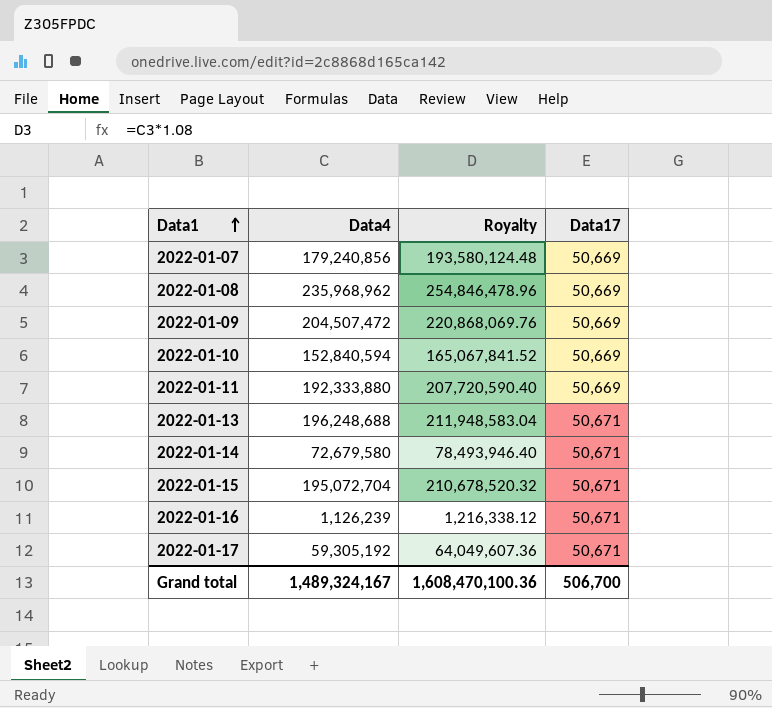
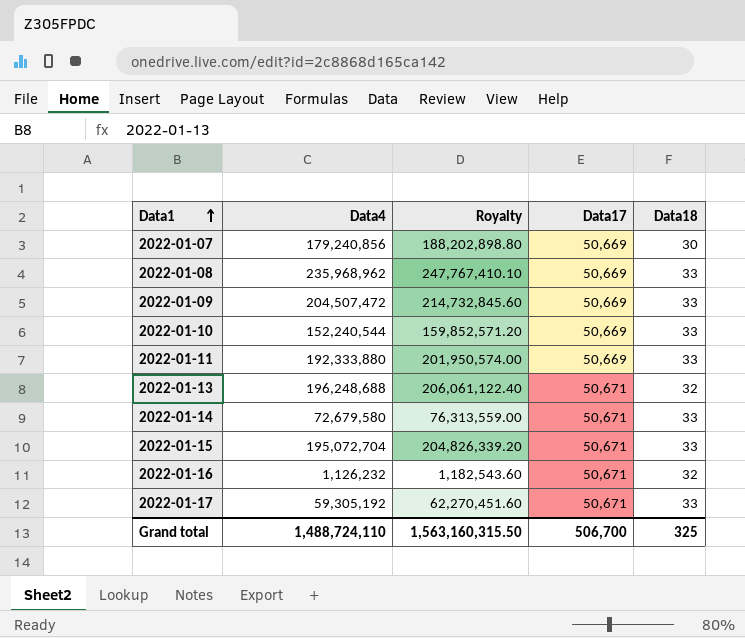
column Royalty | formula: [Data4] * 1.08 -> [Data4] * 1.05
column Data18 | position: none -> 5
2022-01-10 | Data4: 152,840,594 -> 152,240,544
2022-01-16 | Data4: 1,126,239 -> 1,126,232
Grand total | Data4: 1,489,324,167 -> 1,488,724,110
Grand total | Royalty: 1,608,470,100.36 -> 1,563,160,315.50

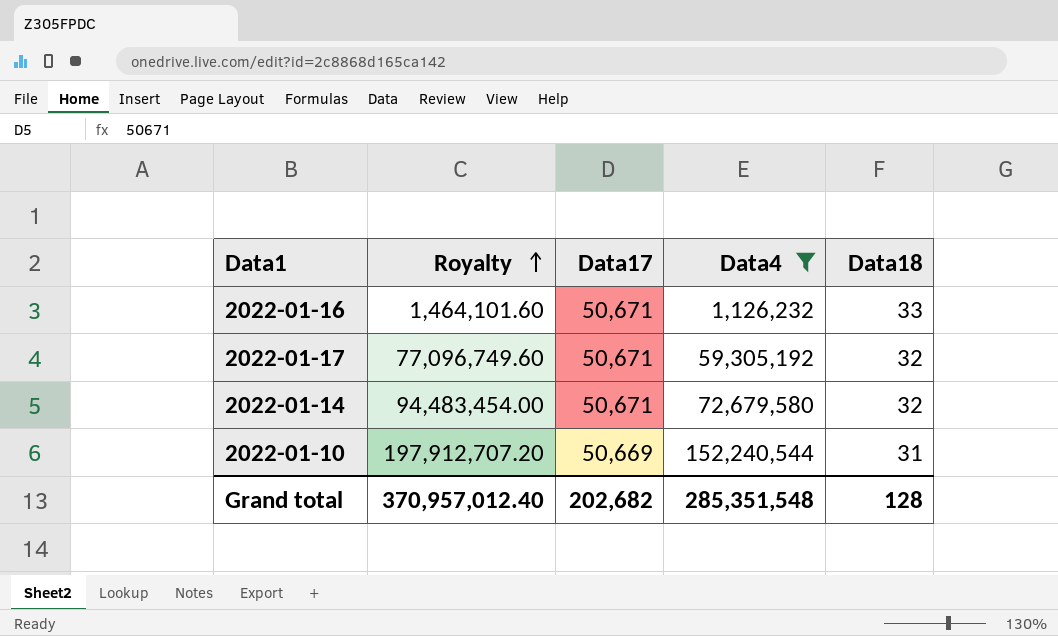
filter: none -> Data4 <= 152,240,544
row order: Data1 ascending -> Royalty ascending
column Royalty | formula: [Data4] * 1.05 -> [Data4] * 1.3
column Data4 | position: 2 -> 4
2022-01-16 | Data18: 32 -> 33
2022-01-17 | Data18: 33 -> 32
2022-01-14 | Data18: 33 -> 32
2022-01-10 | Data18: 33 -> 31
Grand total | Royalty: 1,563,160,315.50 -> 370,957,012.40
Grand total | Data17: 506,700 -> 202,682
Grand total | Data4: 1,488,724,110 -> 285,351,548
Grand total | Data18: 325 -> 128

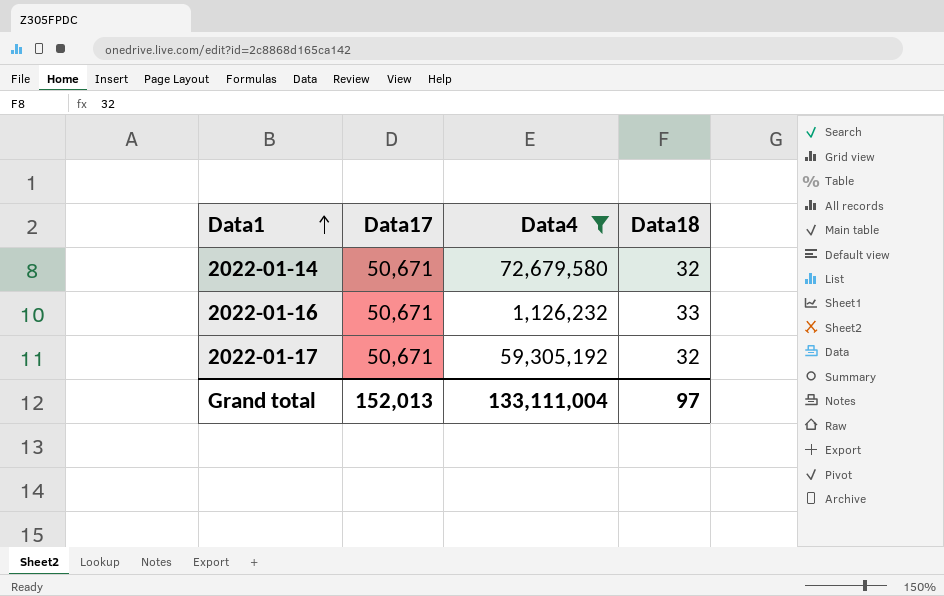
row order: Royalty ascending -> Data1 ascending
column Royalty | formula: [Data4] * 1.3 -> none
row 2022-01-10: 197,912,707.20 | 50,669 | 152,240,544 | 31 -> none
Grand total | Data17: 202,682 -> 152,013
Grand total | Data4: 285,351,548 -> 133,111,004
Grand total | Data18: 128 -> 97

